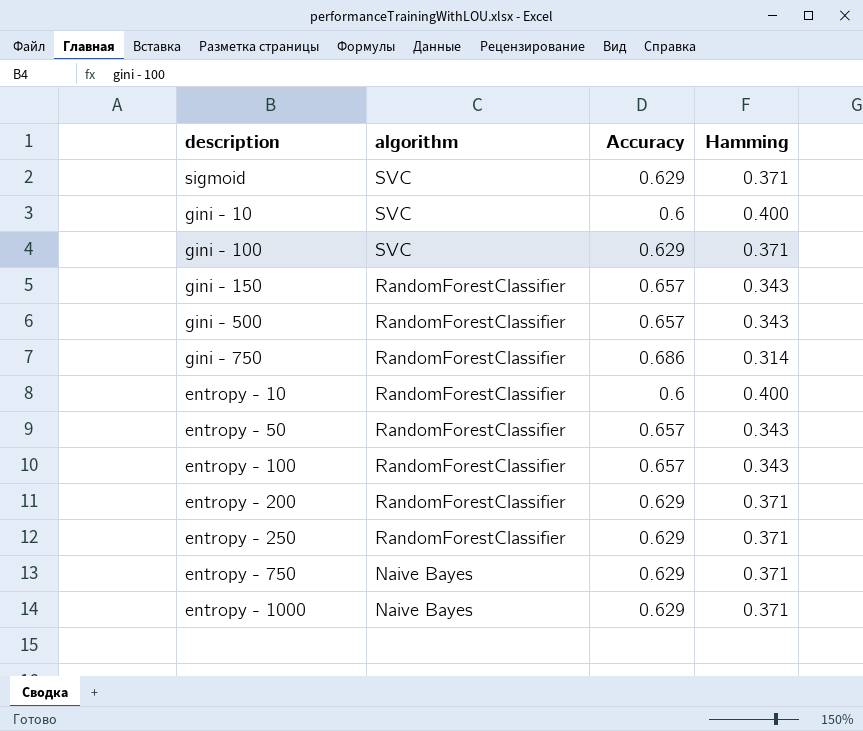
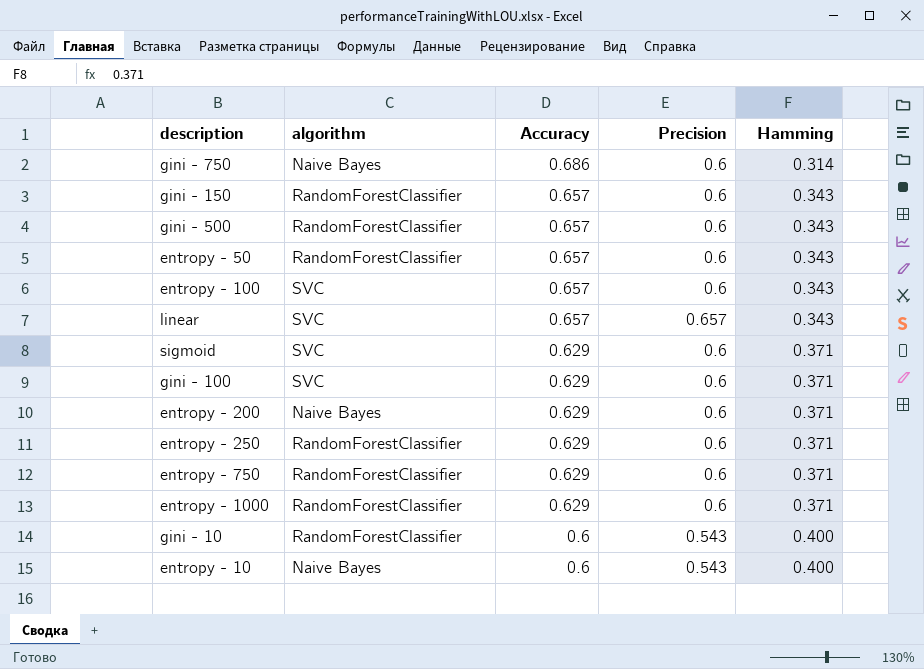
row order: algorithm descending -> Accuracy descending
column Precision | position: none -> 4
gini - 750 | algorithm: RandomForestClassifier -> Naive Bayes
entropy - 100 | algorithm: RandomForestClassifier -> SVC
row linear: none -> SVC | 0.657 | 0.657 | 0.343
entropy - 200 | algorithm: RandomForestClassifier -> Naive Bayes
entropy - 750 | algorithm: Naive Bayes -> RandomForestClassifier
entropy - 1000 | algorithm: Naive Bayes -> RandomForestClassifier
gini - 10 | algorithm: SVC -> RandomForestClassifier
entropy - 10 | algorithm: RandomForestClassifier -> Naive Bayes

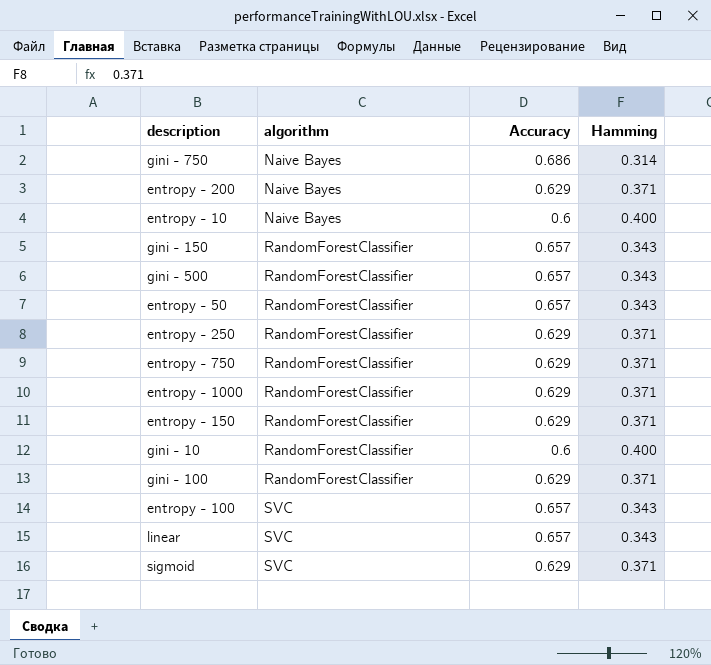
row order: Accuracy descending -> algorithm ascending
column Precision | position: 4 -> none
row entropy - 150: none -> RandomForestClassifier | 0.629 | 0.371
gini - 100 | algorithm: SVC -> RandomForestClassifier

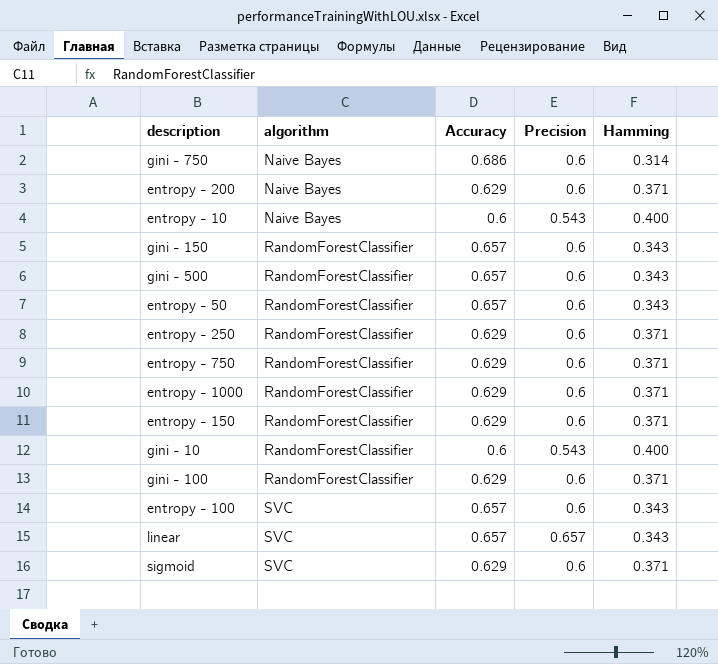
column Precision | position: none -> 4

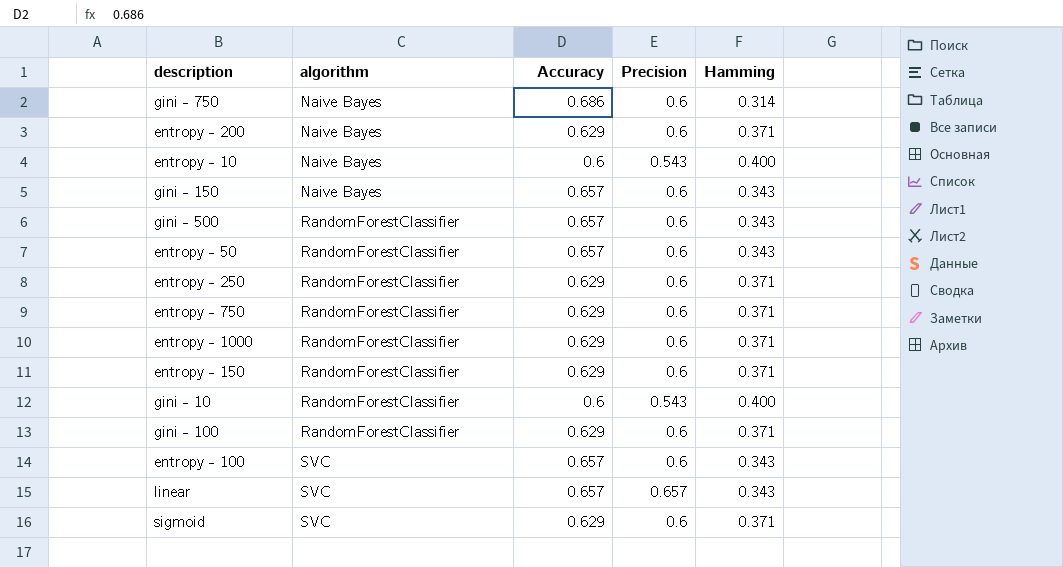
gini - 150 | algorithm: RandomForestClassifier -> Naive Bayes

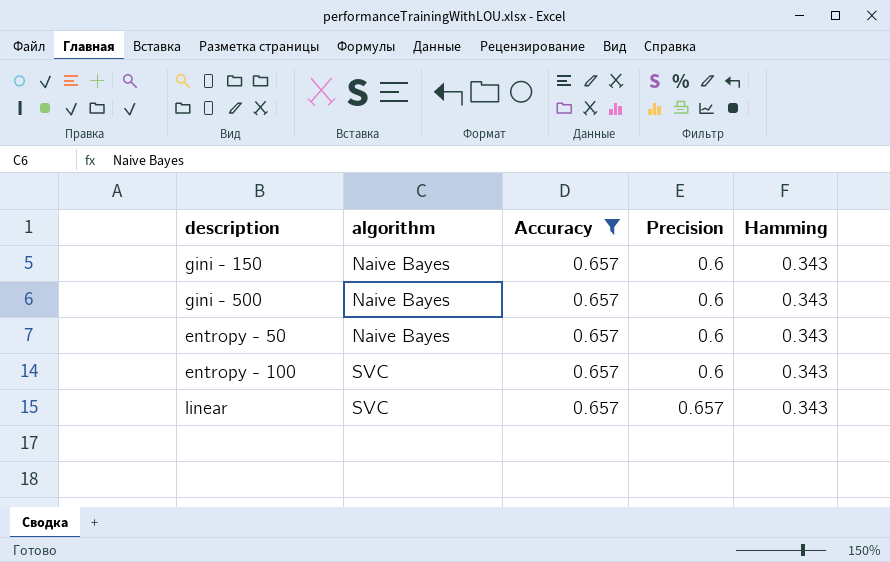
filter: none -> Accuracy = 0.657
gini - 500 | algorithm: RandomForestClassifier -> Naive Bayes
entropy - 50 | algorithm: RandomForestClassifier -> Naive Bayes

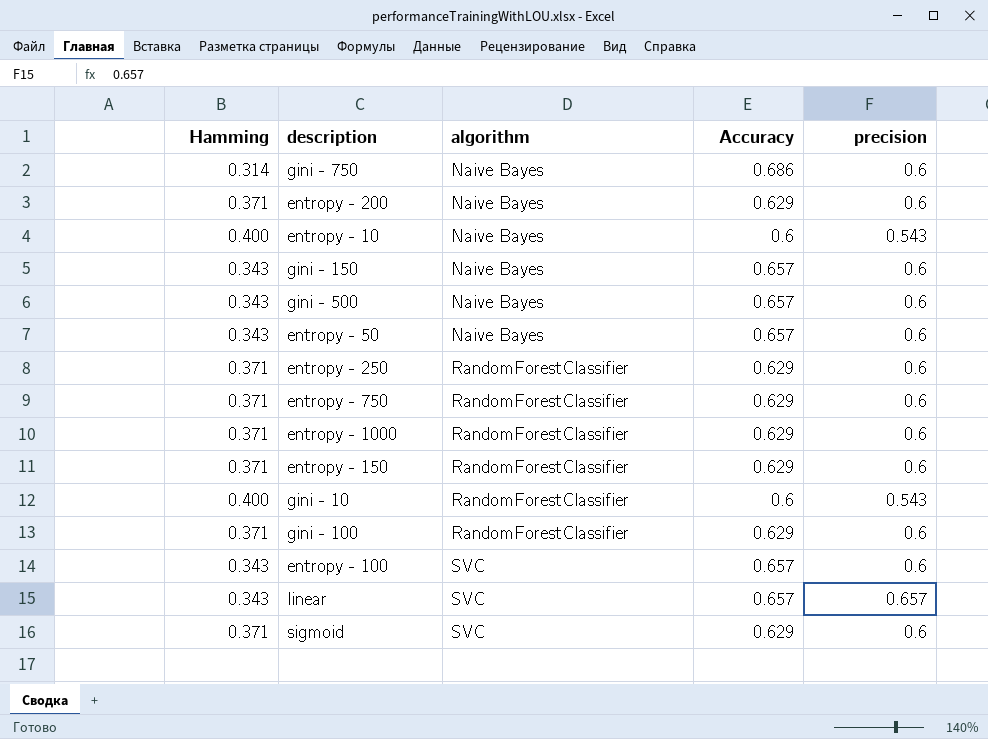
filter: Accuracy = 0.657 -> none
column Hamming | position: 5 -> 1
column name: Precision -> precision

